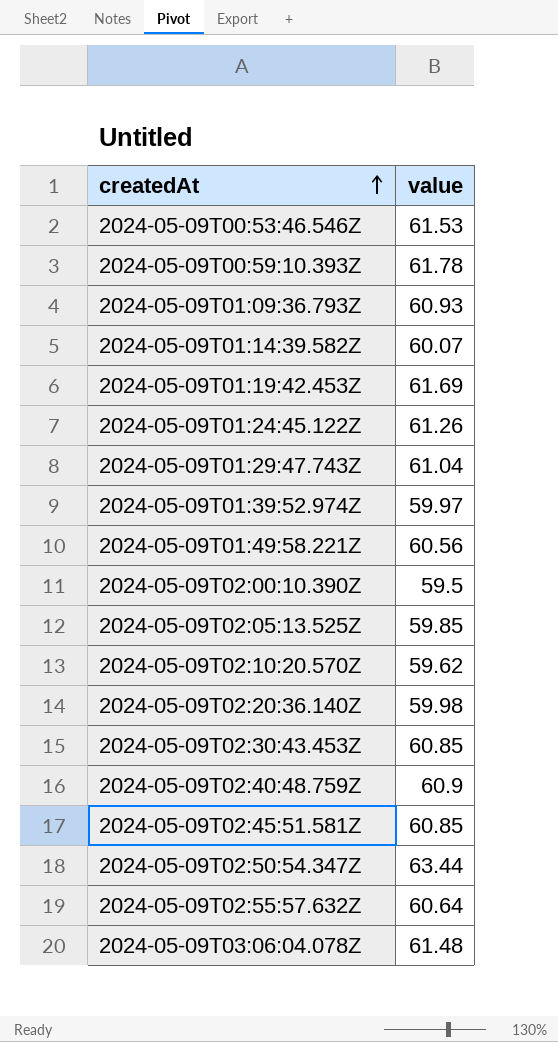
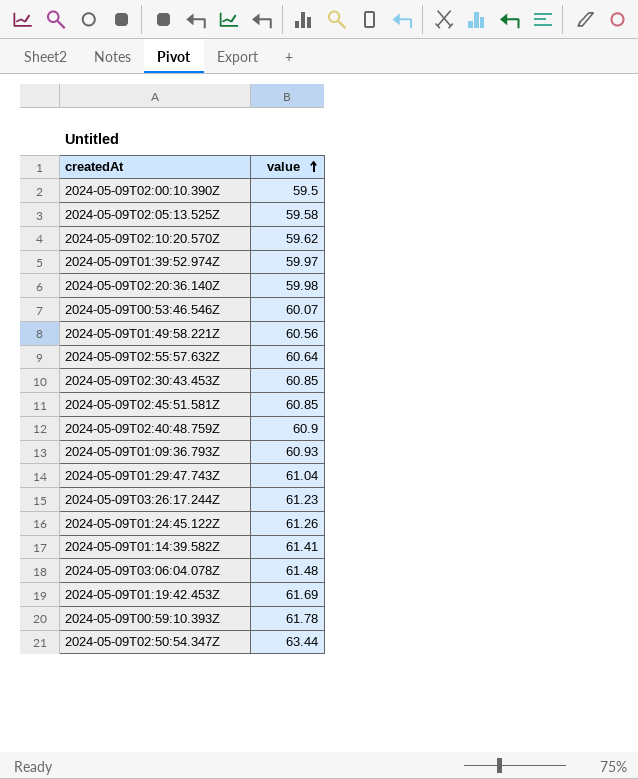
row order: createdAt ascending -> value ascending
2024-05-09T02:05:13.525Z | value: 59.85 -> 59.58
2024-05-09T00:53:46.546Z | value: 61.53 -> 60.07
row 2024-05-09T03:26:17.244Z: none -> 61.23
2024-05-09T01:14:39.582Z | value: 60.07 -> 61.41

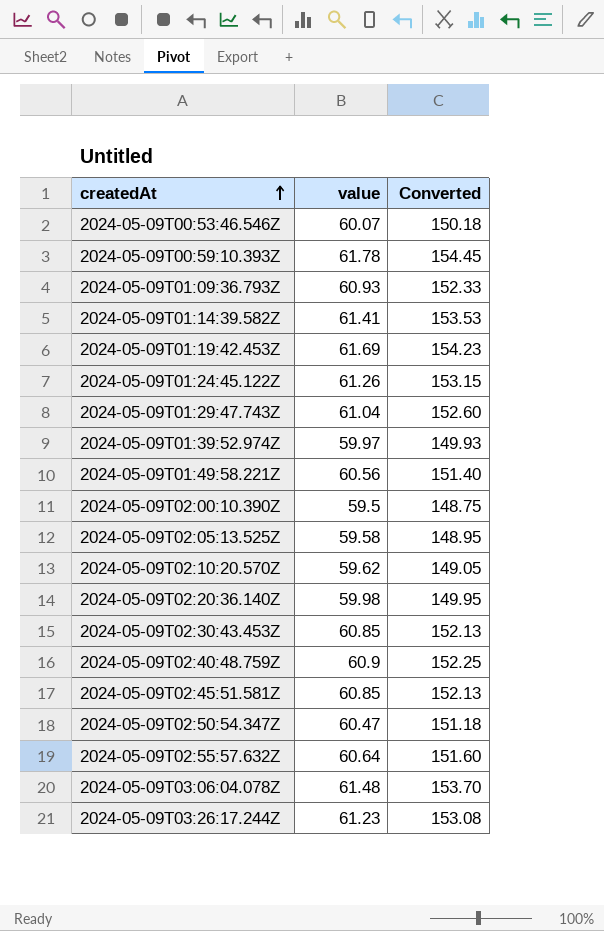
row order: value ascending -> createdAt ascending
column Converted | formula: none -> [value] * 2.5
2024-05-09T02:50:54.347Z | value: 63.44 -> 60.47

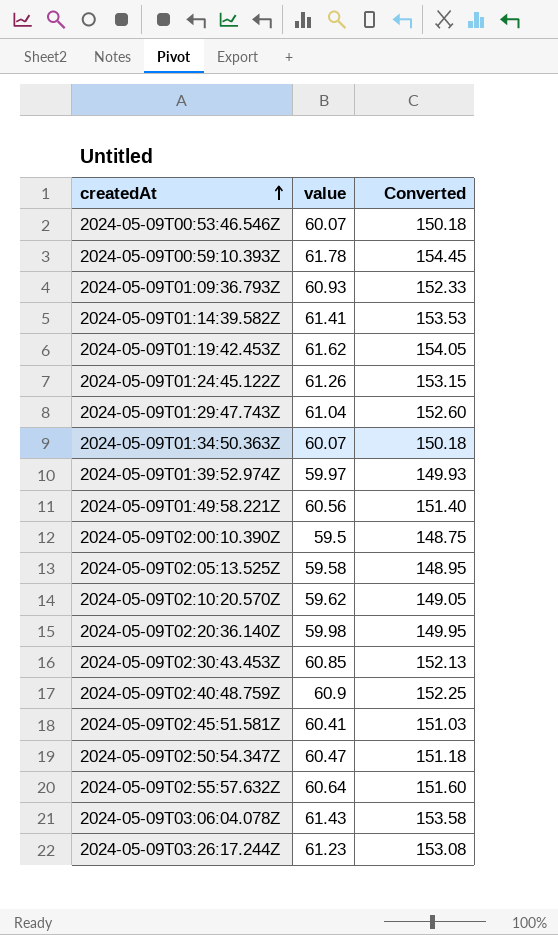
2024-05-09T01:19:42.453Z | value: 61.69 -> 61.62
2024-05-09T01:19:42.453Z | Converted: 154.23 -> 154.05
row 2024-05-09T01:34:50.363Z: none -> 60.07 | 150.18
2024-05-09T02:45:51.581Z | value: 60.85 -> 60.41
2024-05-09T02:45:51.581Z | Converted: 152.13 -> 151.03
2024-05-09T03:06:04.078Z | value: 61.48 -> 61.43
2024-05-09T03:06:04.078Z | Converted: 153.70 -> 153.58

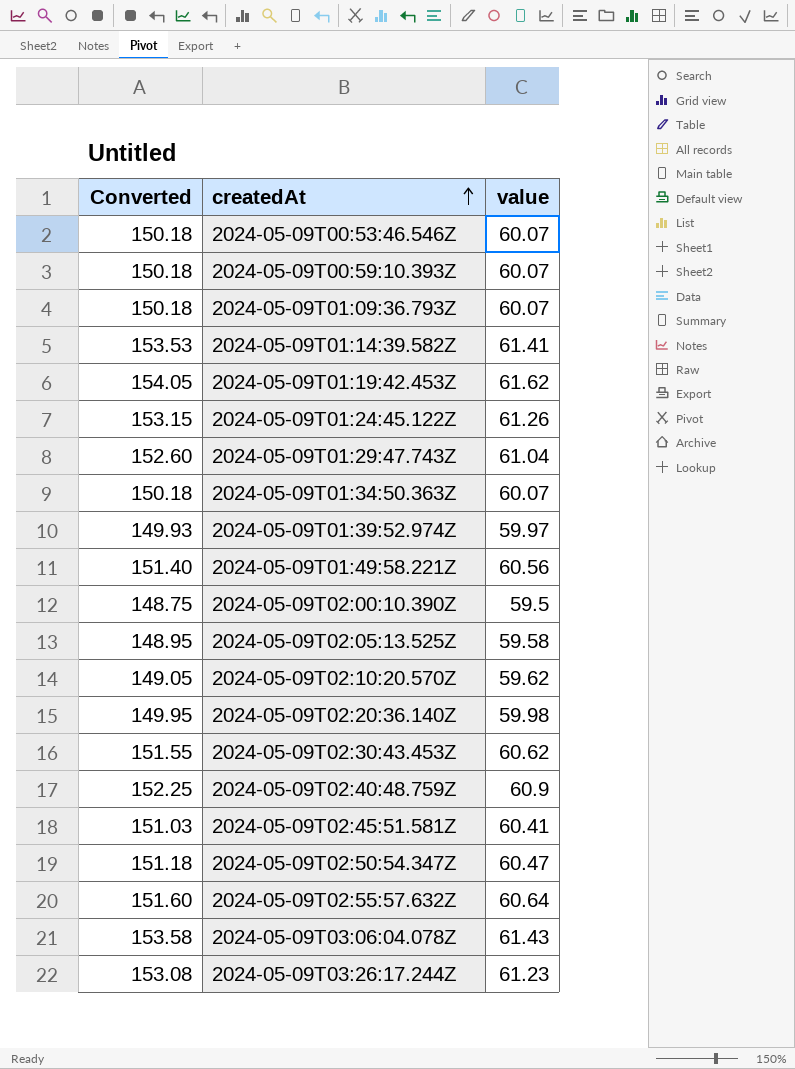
column Converted | position: 3 -> 1
2024-05-09T00:59:10.393Z | Converted: 154.45 -> 150.18
2024-05-09T00:59:10.393Z | value: 61.78 -> 60.07
2024-05-09T01:09:36.793Z | Converted: 152.33 -> 150.18
2024-05-09T01:09:36.793Z | value: 60.93 -> 60.07
2024-05-09T02:30:43.453Z | Converted: 152.13 -> 151.55
2024-05-09T02:30:43.453Z | value: 60.85 -> 60.62

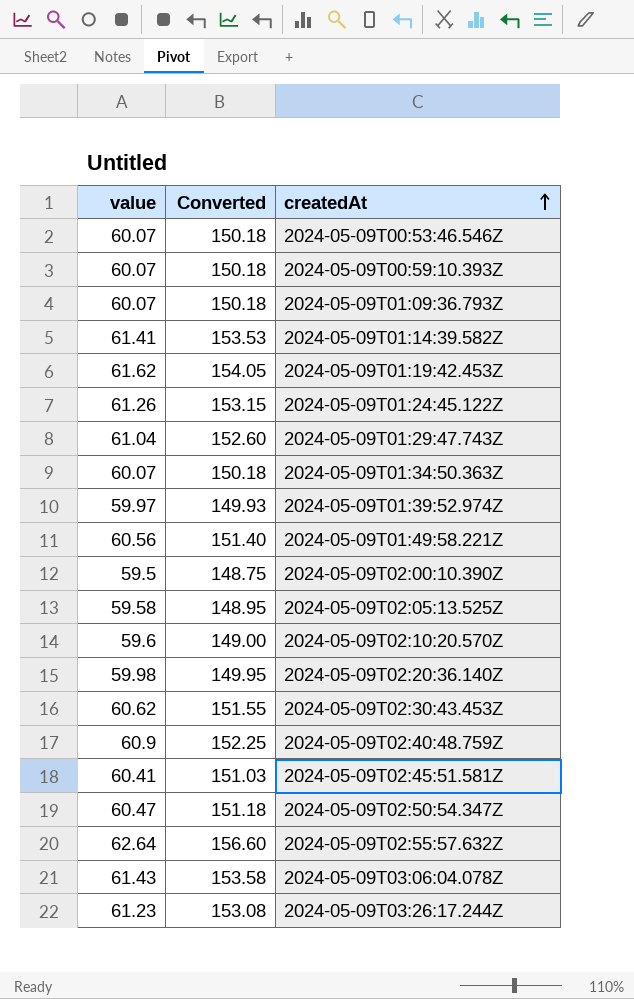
column value | position: 3 -> 1
2024-05-09T02:10:20.570Z | value: 59.62 -> 59.6
2024-05-09T02:10:20.570Z | Converted: 149.05 -> 149.00
2024-05-09T02:55:57.632Z | value: 60.64 -> 62.64
2024-05-09T02:55:57.632Z | Converted: 151.60 -> 156.60

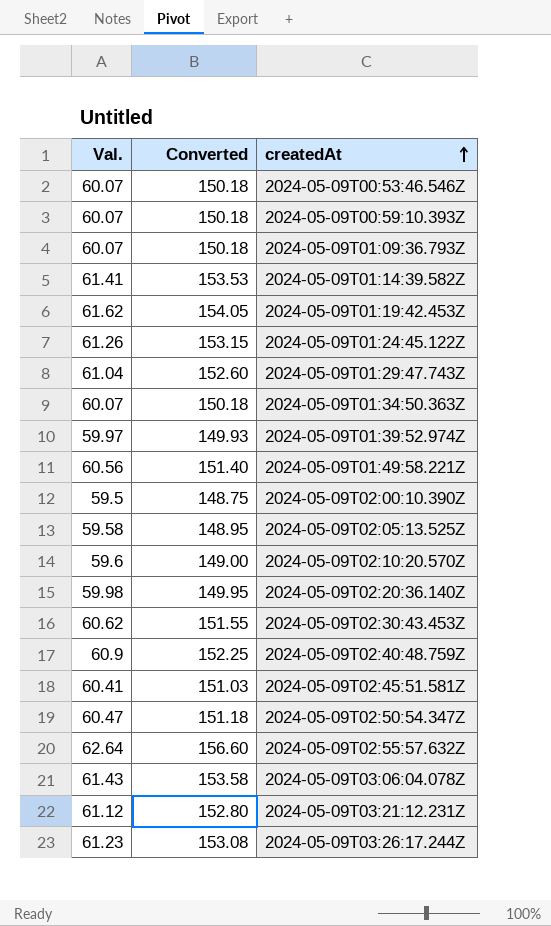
column name: value -> Val.
row 2024-05-09T03:21:12.231Z: none -> 61.12 | 152.80

